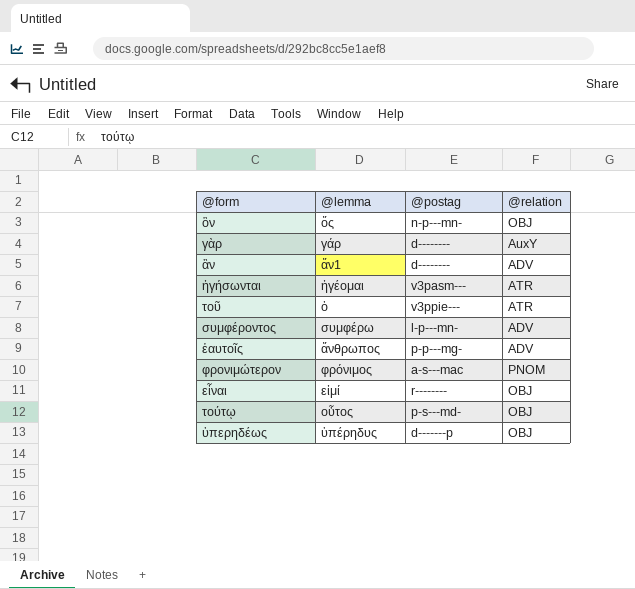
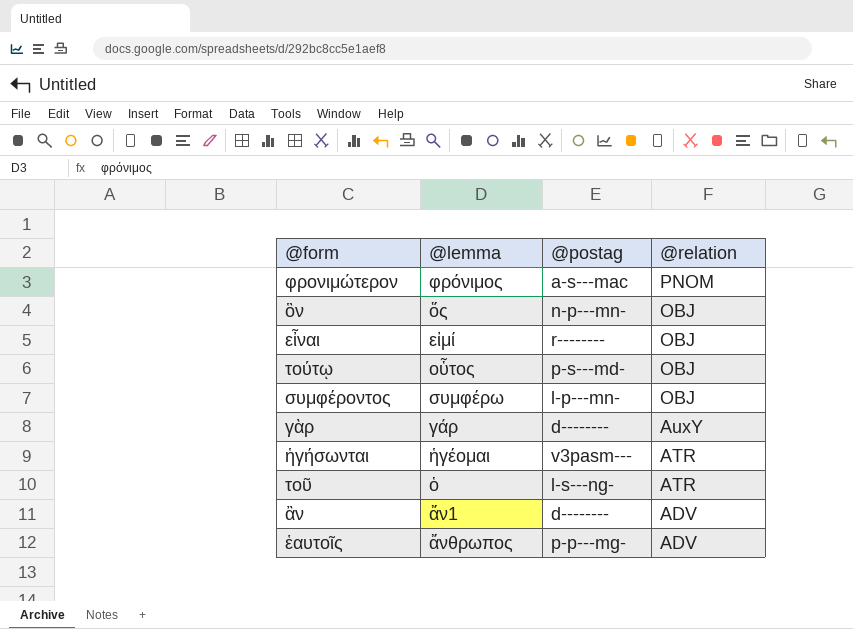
row order: none -> @relation descending
row ὑπερηδέως: ὑπέρηδυς | d-------p | OBJ -> none
συμφέροντος | @relation: ADV -> OBJ
τοῦ | @postag: v3ppie--- -> l-s---ng-

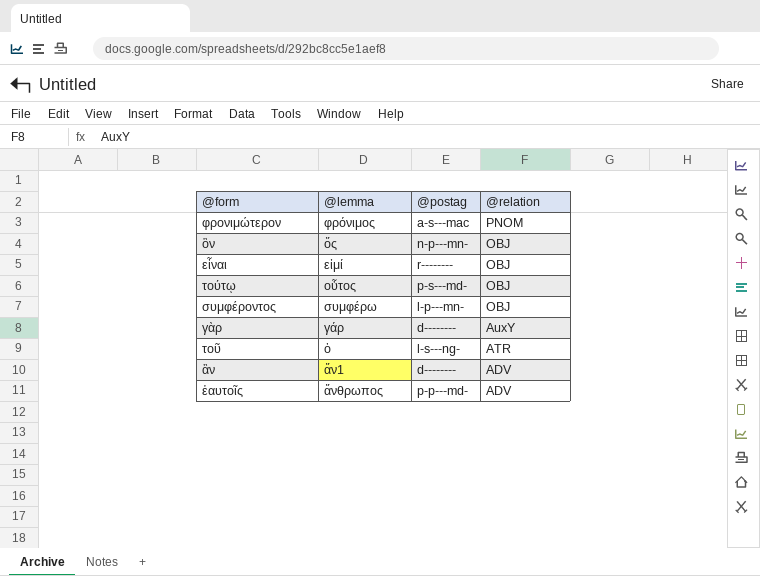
row ἡγήσωνται: ἡγέομαι | v3pasm--- | ATR -> none
ἑαυτοῖς | @postag: p-p---mg- -> p-p---md-

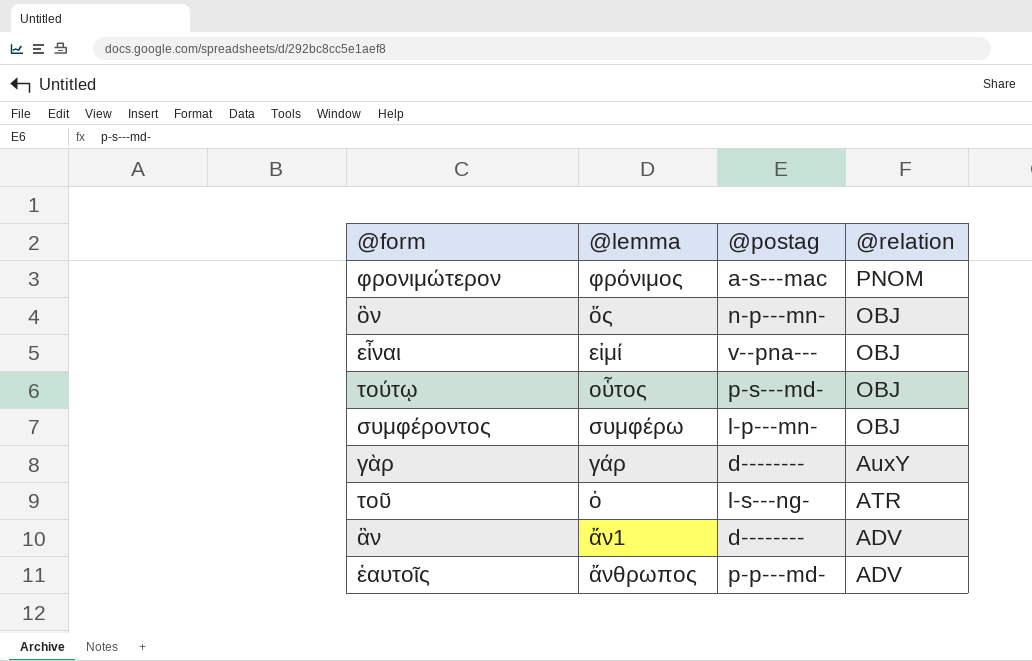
εἶναι | @postag: r-------- -> v--pna---

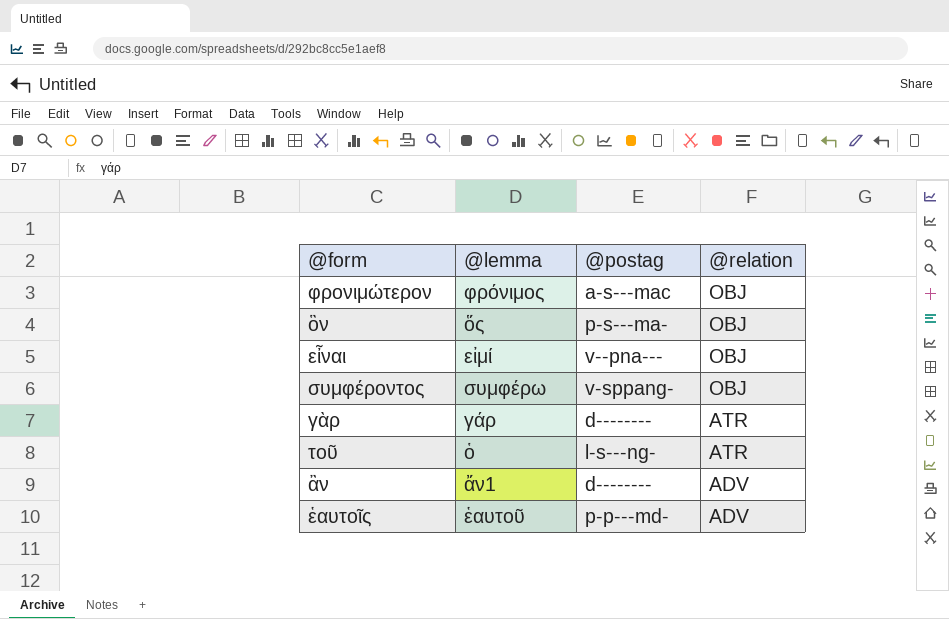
row τούτῳ: οὗτος | p-s---md- | OBJ -> none
φρονιμώτερον | @relation: PNOM -> OBJ
ὃν | @postag: n-p---mn- -> p-s---ma-
συμφέροντος | @postag: l-p---mn- -> v-sppang-
γὰρ | @relation: AuxY -> ATR
ἑαυτοῖς | @lemma: ἄνθρωπος -> ἑαυτοῦ

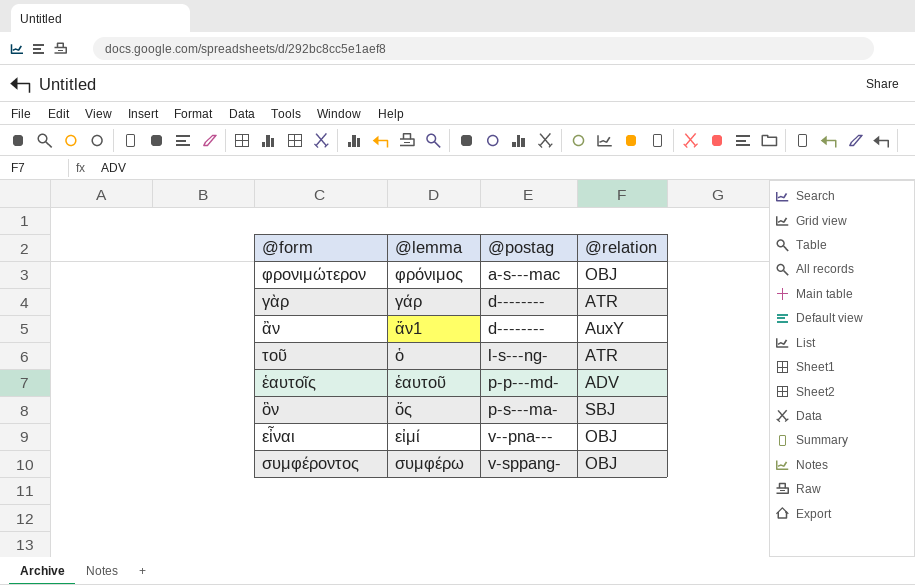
row order: @relation descending -> @postag ascending
ἂν | @relation: ADV -> AuxY
ὃν | @relation: OBJ -> SBJ

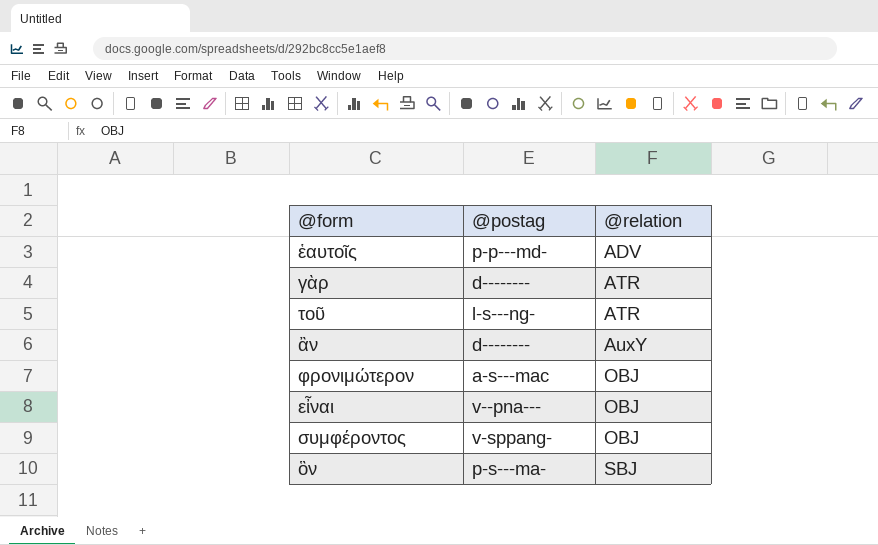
row order: @postag ascending -> @relation ascending
column @lemma | position: 2 -> none

